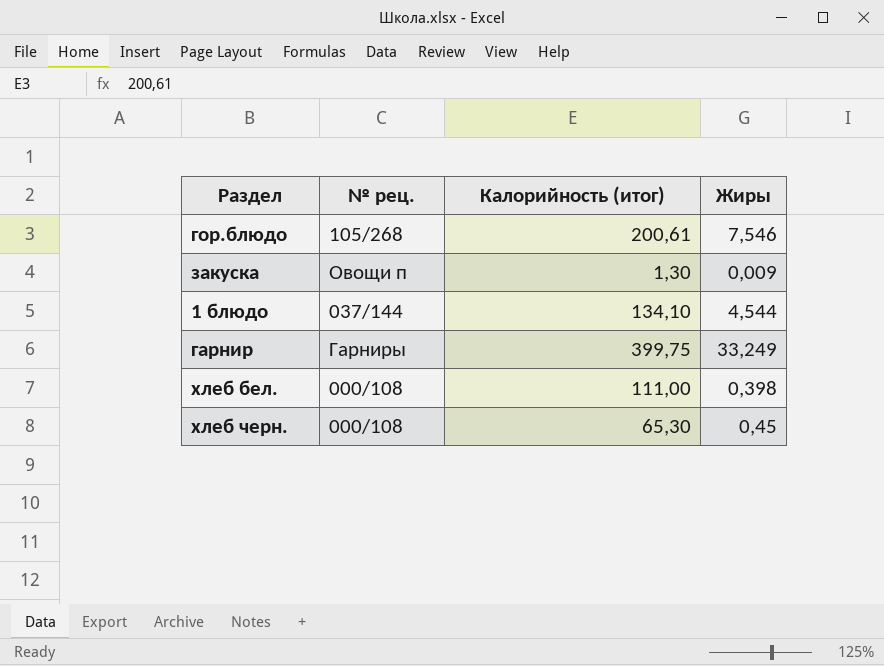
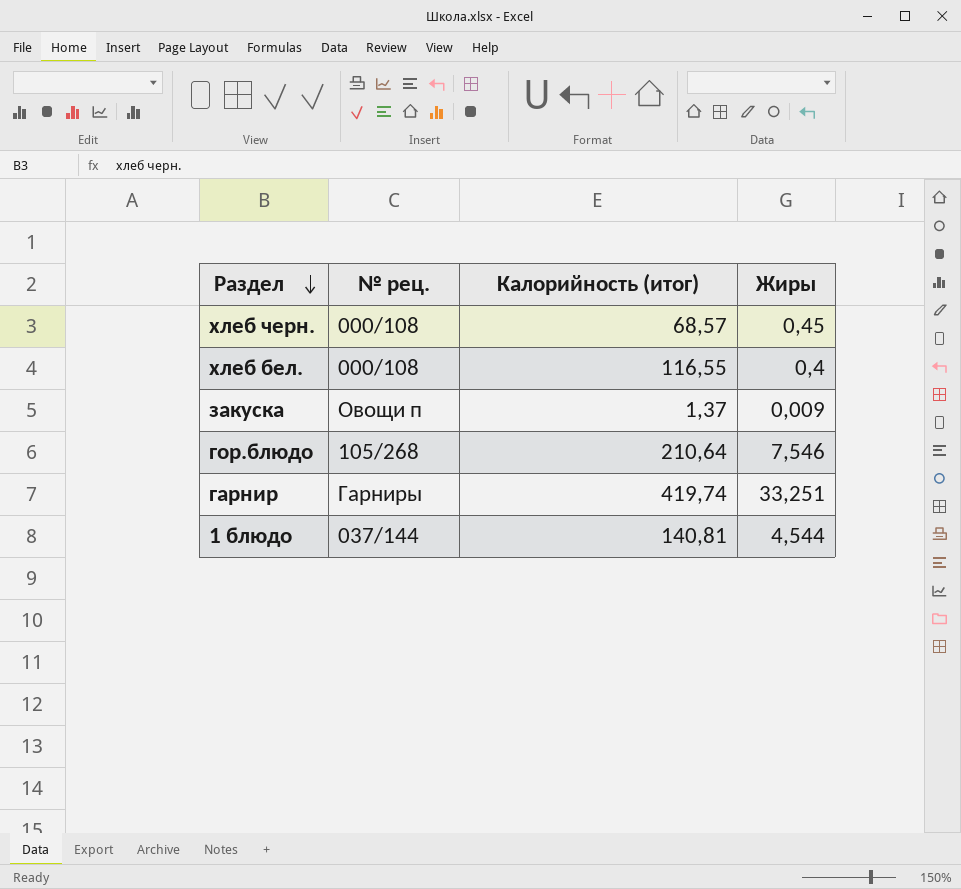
row order: none -> Раздел descending
хлеб черн. | Калорийность (итог): 65,30 -> 68,57
хлеб бел. | Калорийность (итог): 111,00 -> 116,55
хлеб бел. | Жиры: 0,398 -> 0,4
закуска | Калорийность (итог): 1,30 -> 1,37
гор.блюдо | Калорийность (итог): 200,61 -> 210,64
гарнир | Калорийность (итог): 399,75 -> 419,74
гарнир | Жиры: 33,249 -> 33,251
1 блюдо | Калорийность (итог): 134,10 -> 140,81

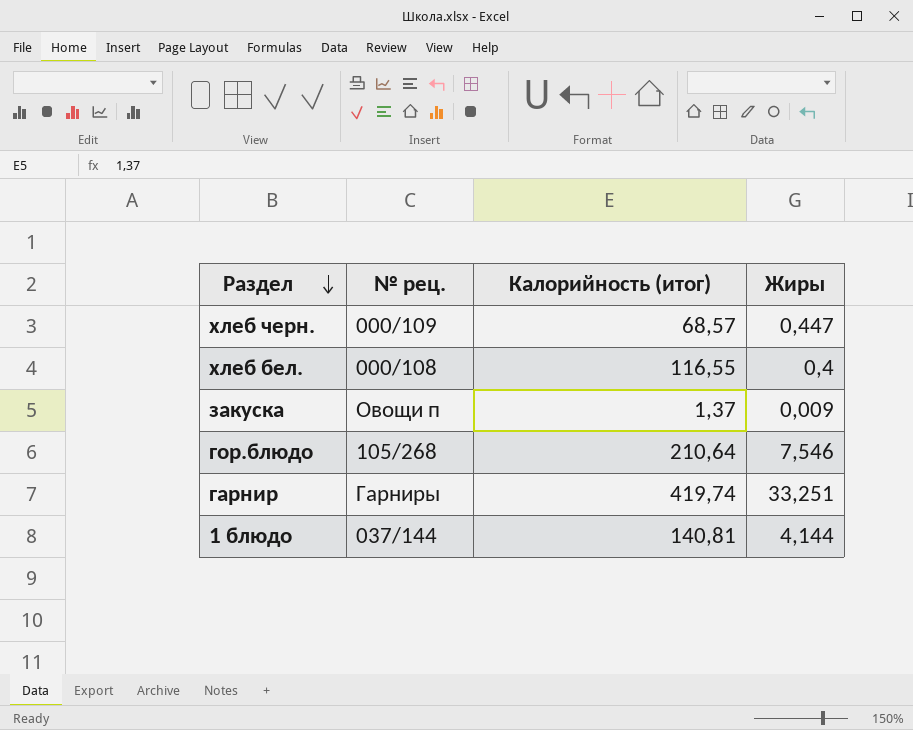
хлеб черн. | № рец.: 000/108 -> 000/109
хлеб черн. | Жиры: 0,45 -> 0,447
1 блюдо | Жиры: 4,544 -> 4,144

